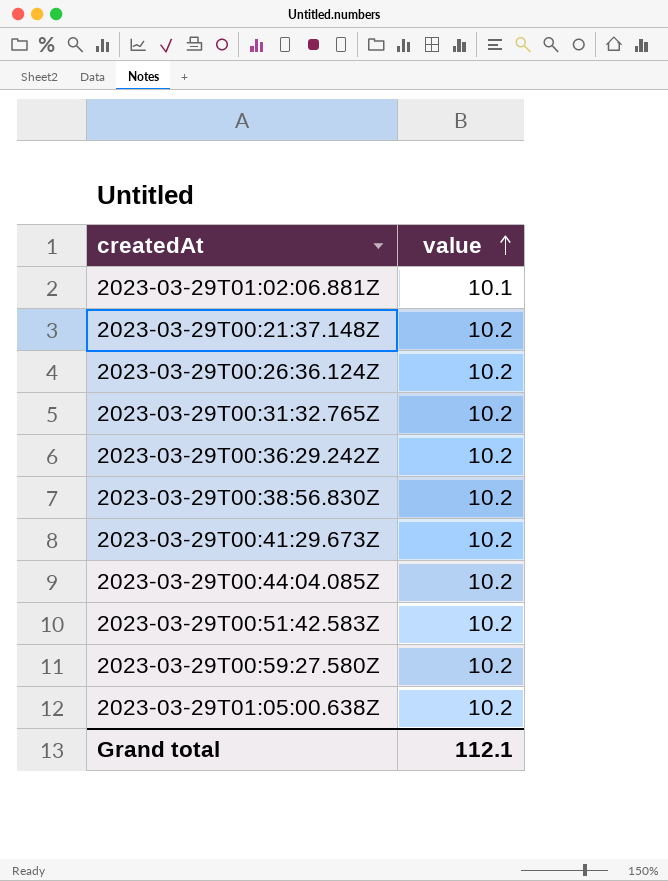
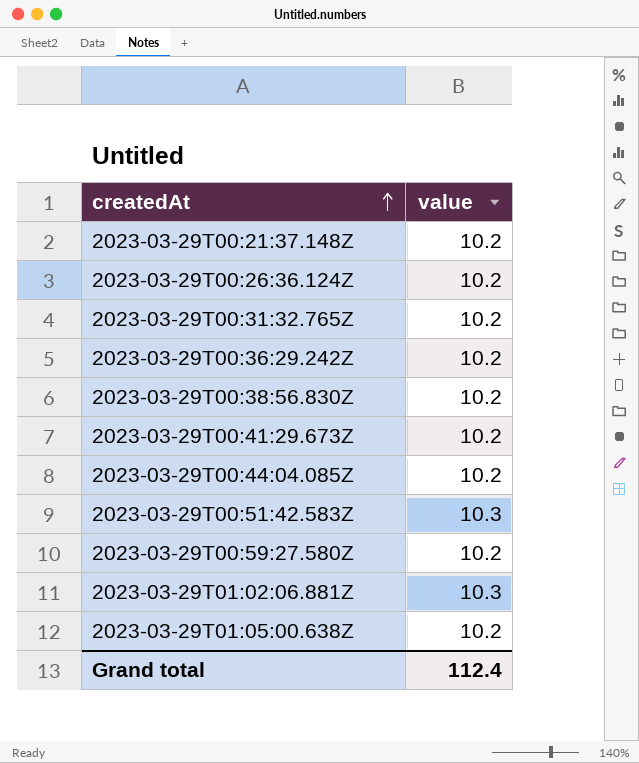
row order: value ascending -> createdAt ascending
2023-03-29T00:51:42.583Z | value: 10.2 -> 10.3
2023-03-29T01:02:06.881Z | value: 10.1 -> 10.3
Grand total | value: 112.1 -> 112.4

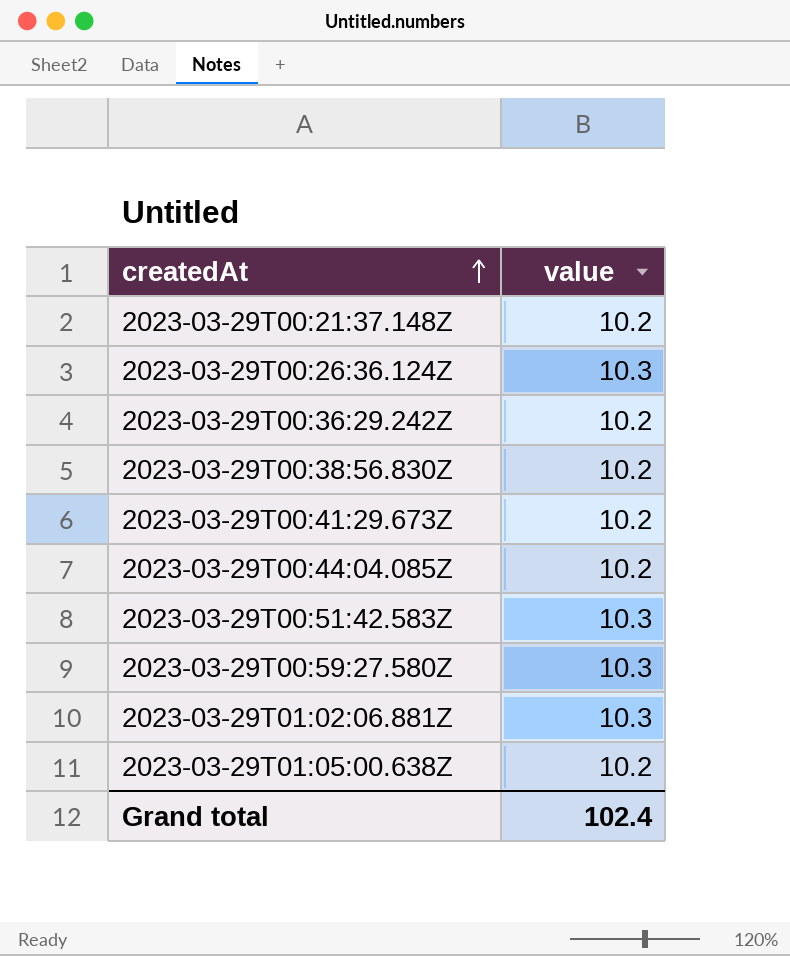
row 2023-03-29T00:31:32.765Z: 10.2 -> none
2023-03-29T00:26:36.124Z | value: 10.2 -> 10.3
2023-03-29T00:59:27.580Z | value: 10.2 -> 10.3
Grand total | value: 112.4 -> 102.4

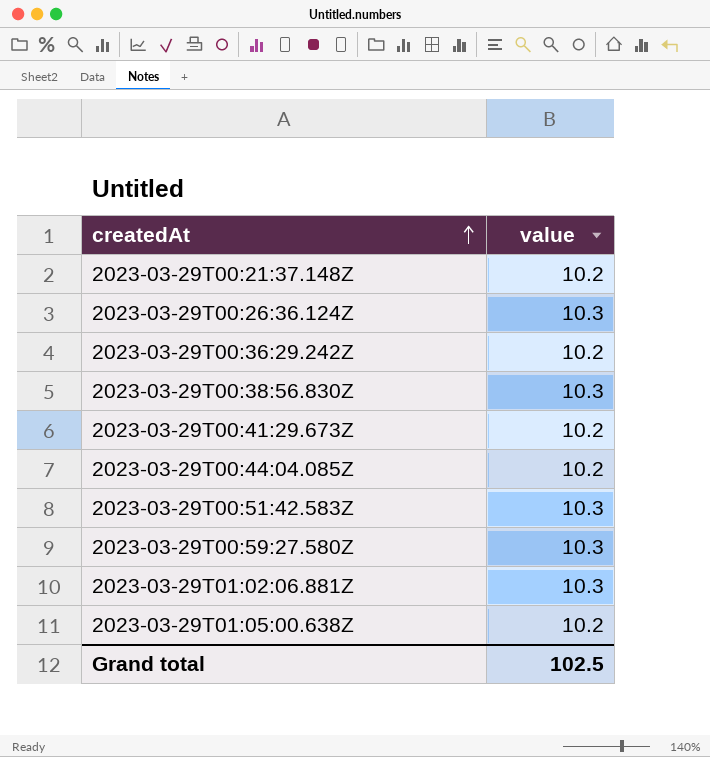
2023-03-29T00:38:56.830Z | value: 10.2 -> 10.3
Grand total | value: 102.4 -> 102.5

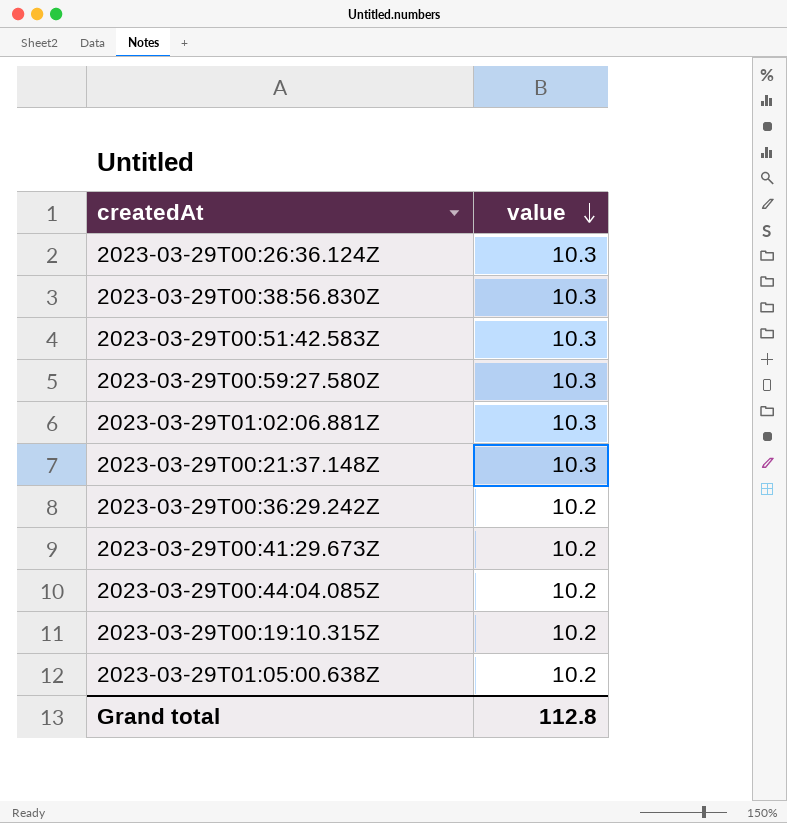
row order: createdAt ascending -> value descending
2023-03-29T00:21:37.148Z | value: 10.2 -> 10.3
row 2023-03-29T00:19:10.315Z: none -> 10.2
Grand total | value: 102.5 -> 112.8

